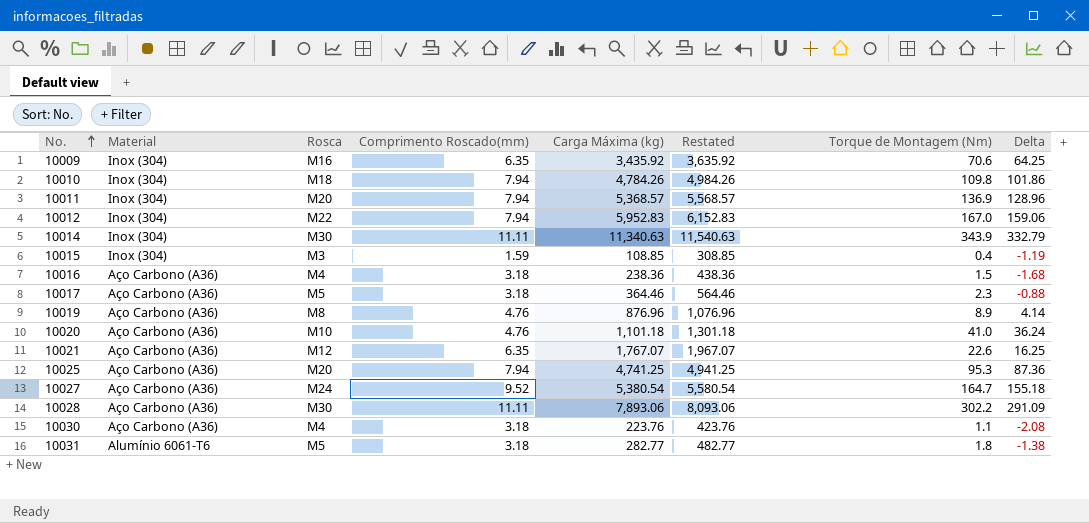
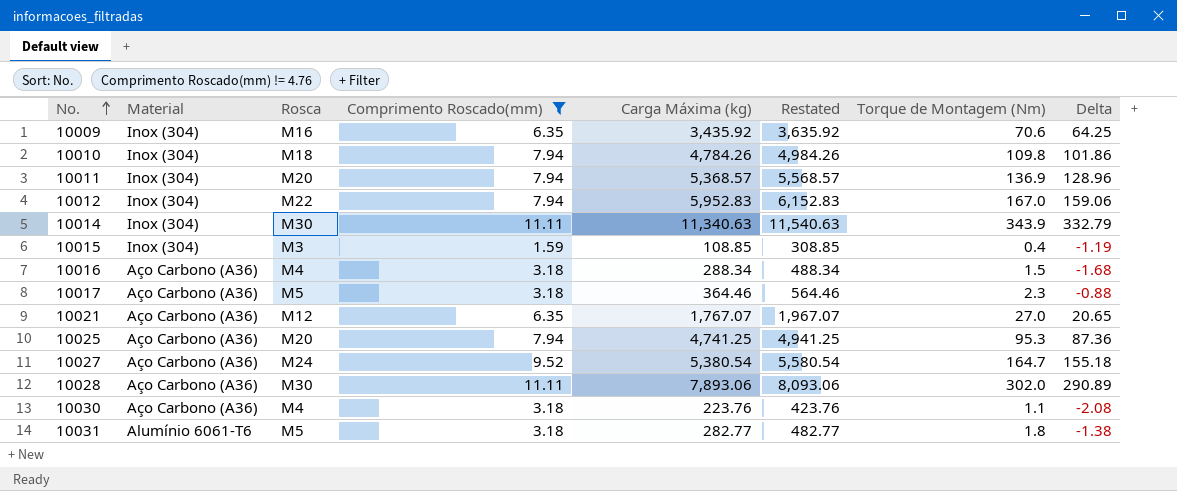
filter: none -> Comprimento Roscado(mm) != 4.76
10016 | Carga Máxima (kg): 238.36 -> 288.34
10016 | Restated: 438.36 -> 488.34
10021 | Torque de Montagem (Nm): 22.6 -> 27.0
10021 | Delta: 16.25 -> 20.65
10028 | Torque de Montagem (Nm): 302.2 -> 302.0
10028 | Delta: 291.09 -> 290.89

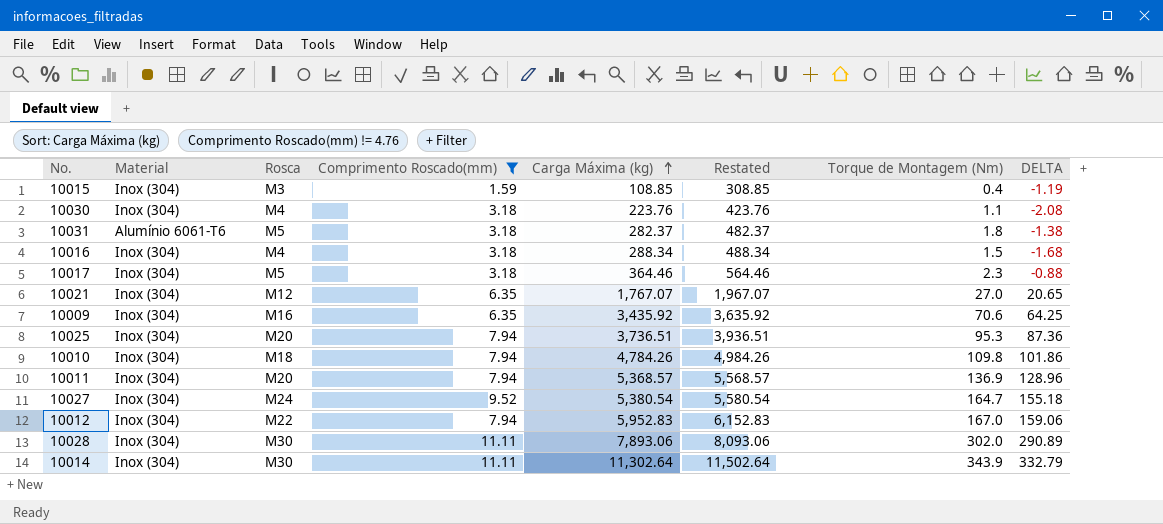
row order: No. ascending -> Carga Máxima (kg) ascending
column name: Delta -> DELTA
10030 | Material: Aço Carbono (A36) -> Inox (304)
10031 | Carga Máxima (kg): 282.77 -> 282.37
10031 | Restated: 482.77 -> 482.37
10016 | Material: Aço Carbono (A36) -> Inox (304)
10017 | Material: Aço Carbono (A36) -> Inox (304)
10021 | Material: Aço Carbono (A36) -> Inox (304)
10025 | Material: Aço Carbono (A36) -> Inox (304)
10025 | Carga Máxima (kg): 4,741.25 -> 3,736.51
10025 | Restated: 4,941.25 -> 3,936.51
10027 | Material: Aço Carbono (A36) -> Inox (304)
10028 | Material: Aço Carbono (A36) -> Inox (304)
10014 | Carga Máxima (kg): 11,340.63 -> 11,302.64
10014 | Restated: 11,540.63 -> 11,502.64

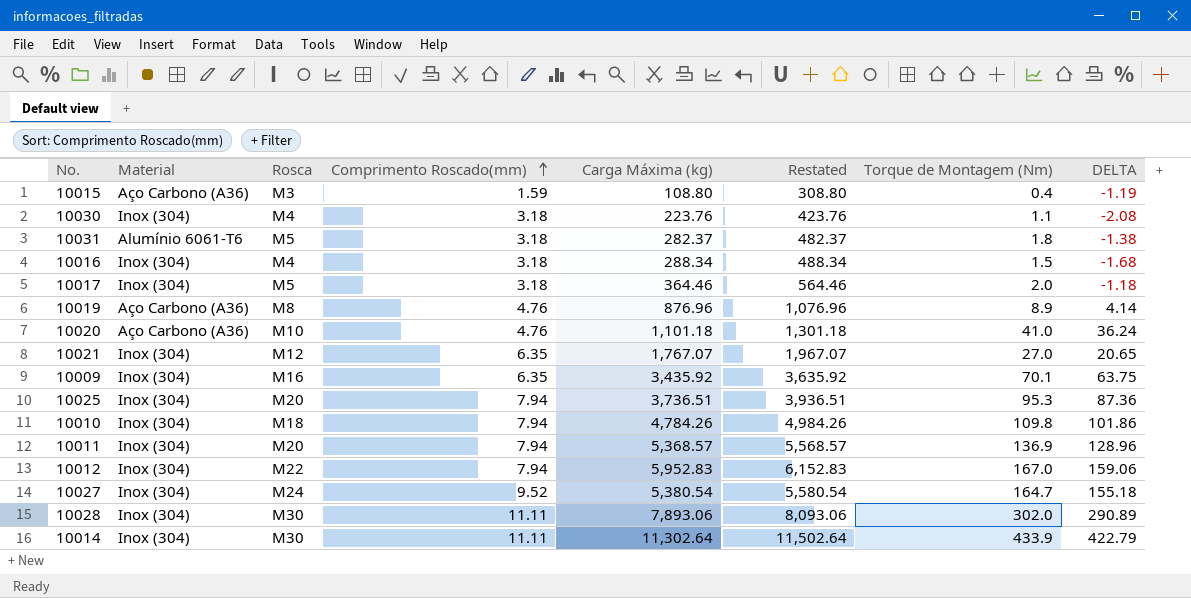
filter: Comprimento Roscado(mm) != 4.76 -> none
row order: Carga Máxima (kg) ascending -> Comprimento Roscado(mm) ascending
10015 | Material: Inox (304) -> Aço Carbono (A36)
10015 | Carga Máxima (kg): 108.85 -> 108.80
10015 | Restated: 308.85 -> 308.80
10017 | Torque de Montagem (Nm): 2.3 -> 2.0
10017 | DELTA: -0.88 -> -1.18
10009 | Torque de Montagem (Nm): 70.6 -> 70.1
10009 | DELTA: 64.25 -> 63.75
10014 | Torque de Montagem (Nm): 343.9 -> 433.9
10014 | DELTA: 332.79 -> 422.79

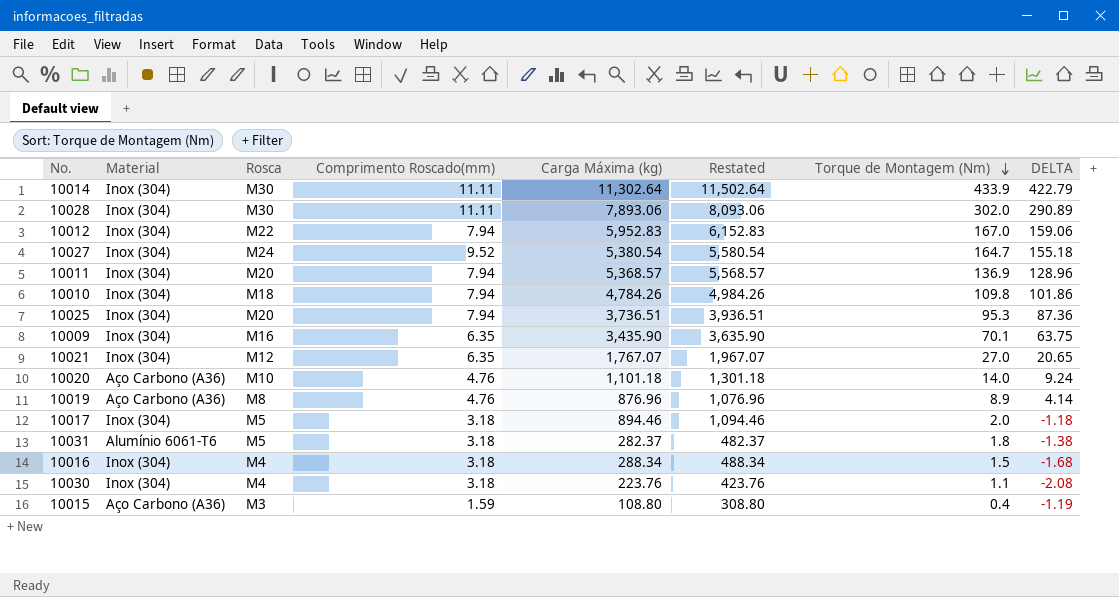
row order: Comprimento Roscado(mm) ascending -> Torque de Montagem (Nm) descending
10009 | Carga Máxima (kg): 3,435.92 -> 3,435.90
10009 | Restated: 3,635.92 -> 3,635.90
10020 | Torque de Montagem (Nm): 41.0 -> 14.0
10020 | DELTA: 36.24 -> 9.24
10017 | Carga Máxima (kg): 364.46 -> 894.46
10017 | Restated: 564.46 -> 1,094.46

